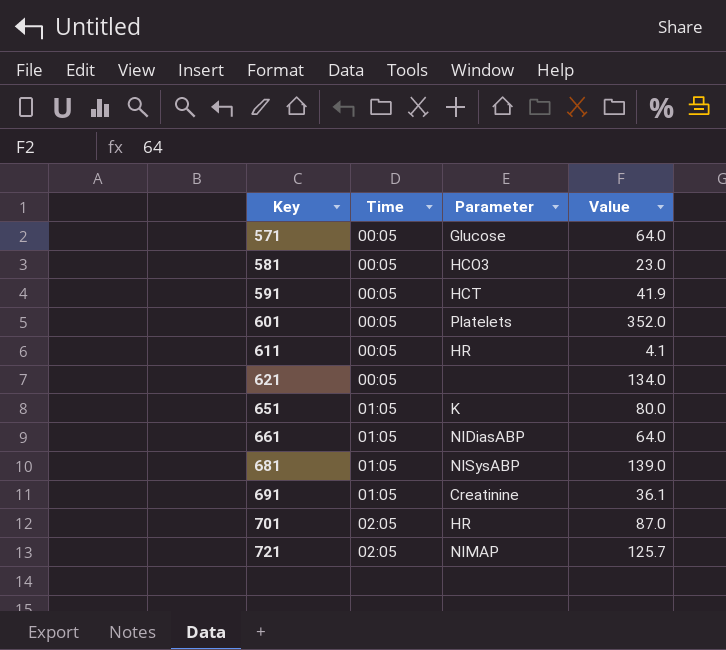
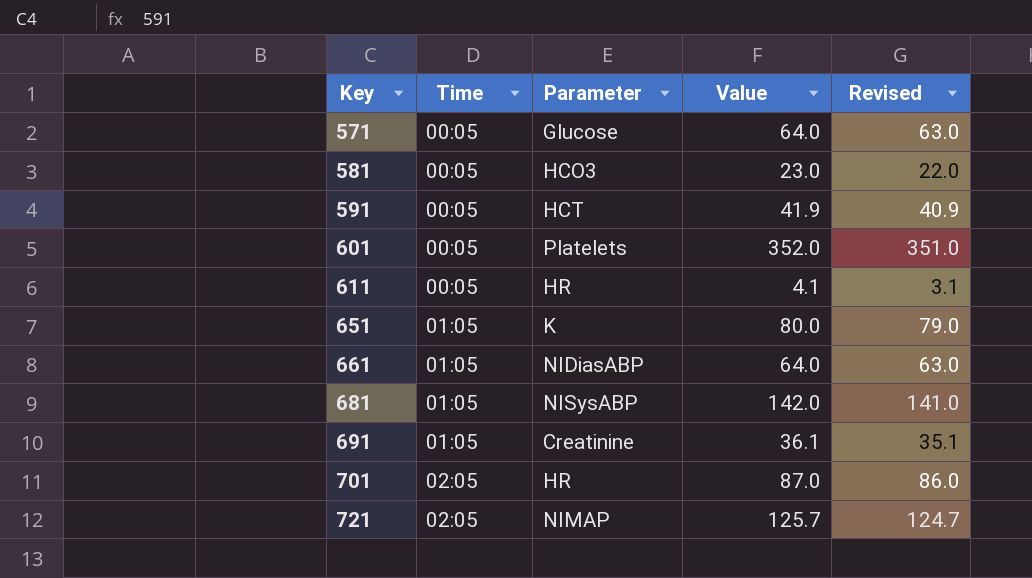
column Revised | formula: none -> [Value] - 1
row 621: 00:05 | none | 134.0 -> none
681 | Value: 139.0 -> 142.0

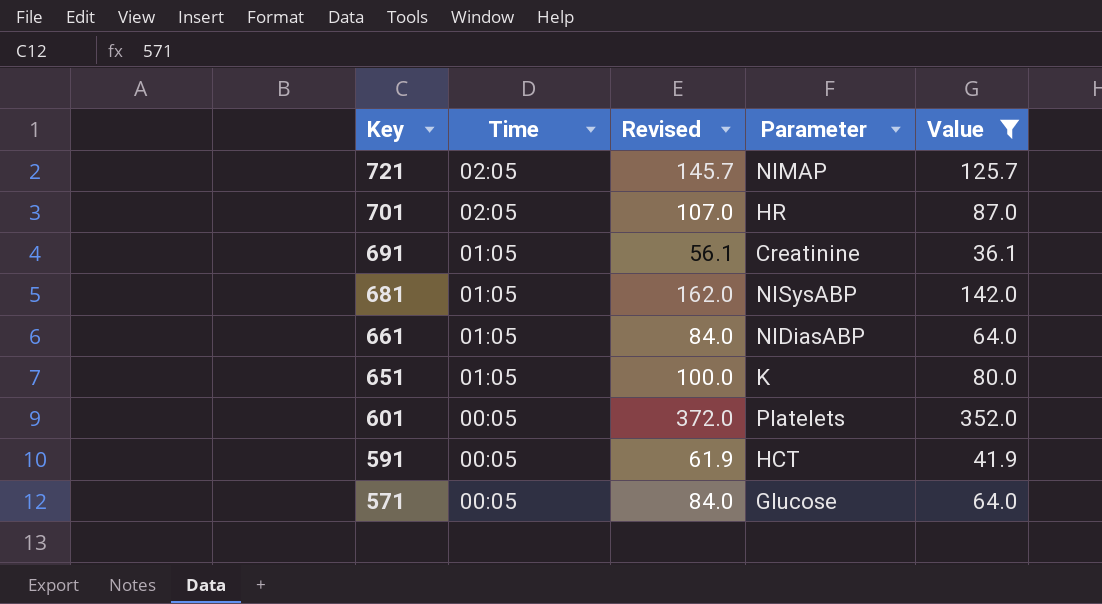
filter: none -> Value >= 36.1
row order: Key ascending -> Key descending
column Revised | formula: [Value] - 1 -> [Value] + 20
column Revised | position: 5 -> 3

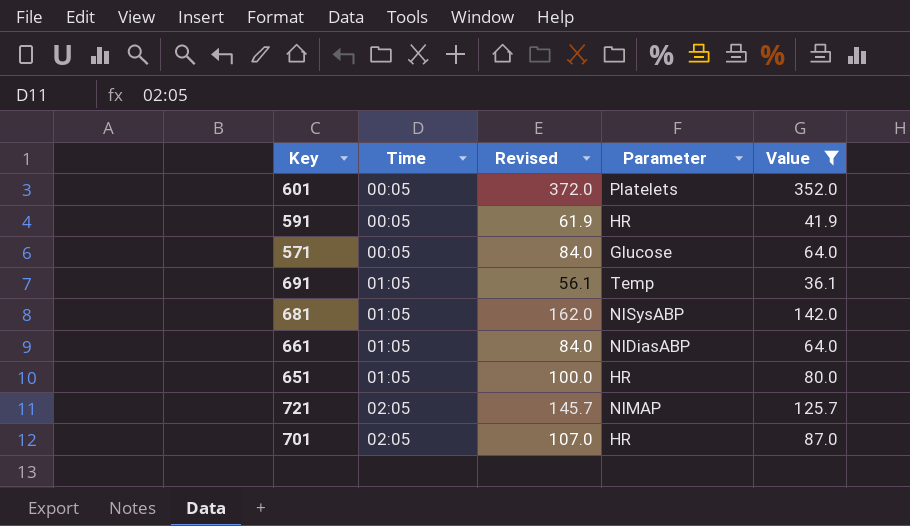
row order: Key descending -> Time ascending
591 | Parameter: HCT -> HR
691 | Parameter: Creatinine -> Temp
651 | Parameter: K -> HR

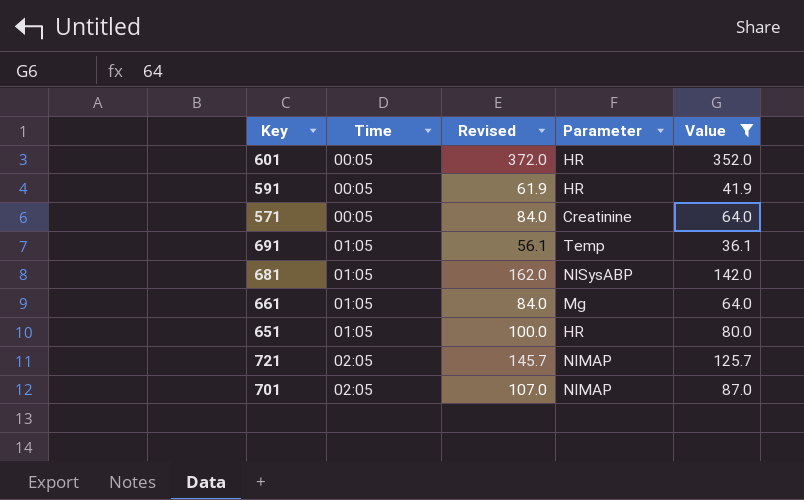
601 | Parameter: Platelets -> HR
571 | Parameter: Glucose -> Creatinine
661 | Parameter: NIDiasABP -> Mg
701 | Parameter: HR -> NIMAP

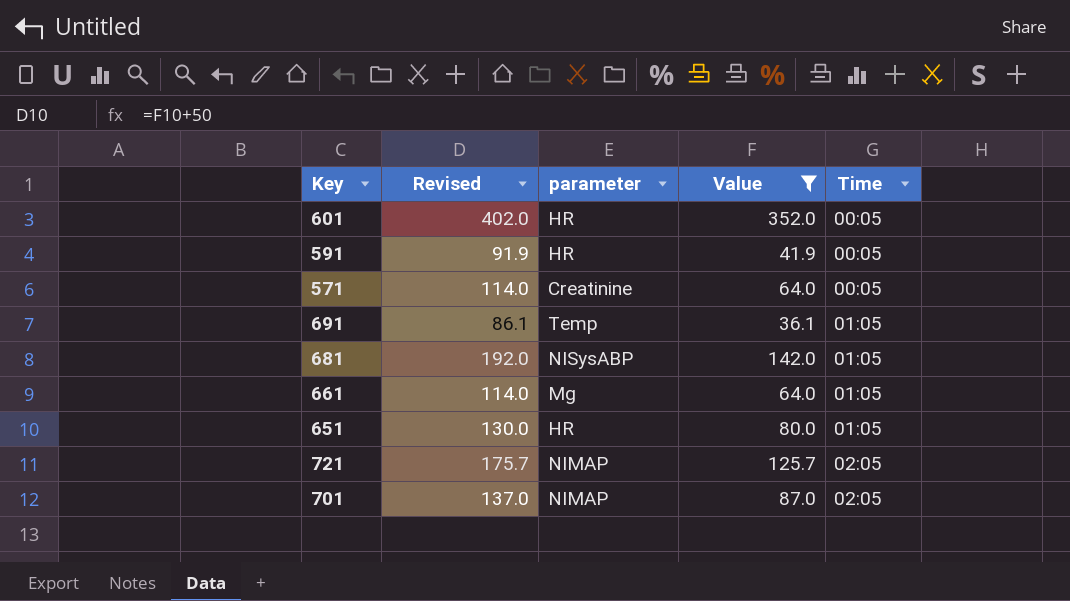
column Revised | formula: [Value] + 20 -> [Value] + 50
column name: Parameter -> parameter
column Time | position: 2 -> 5

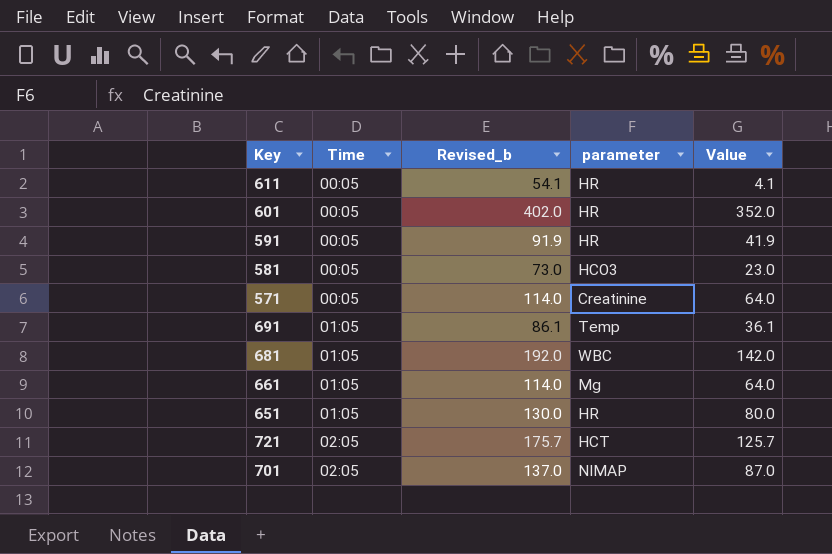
filter: Value >= 36.1 -> none
column Time | position: 5 -> 2
column name: Revised -> Revised_b
681 | parameter: NISysABP -> WBC
721 | parameter: NIMAP -> HCT

